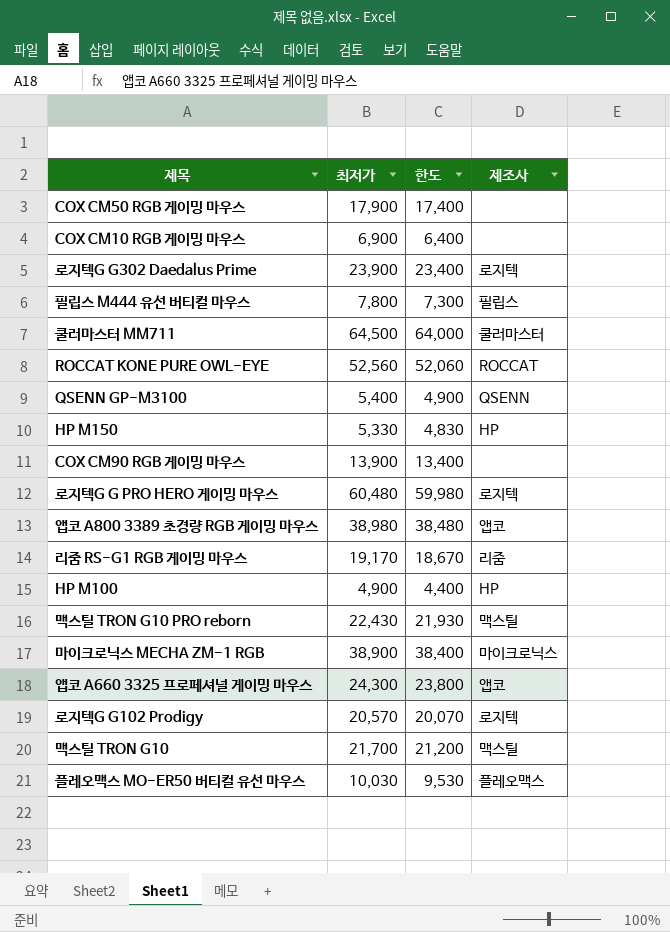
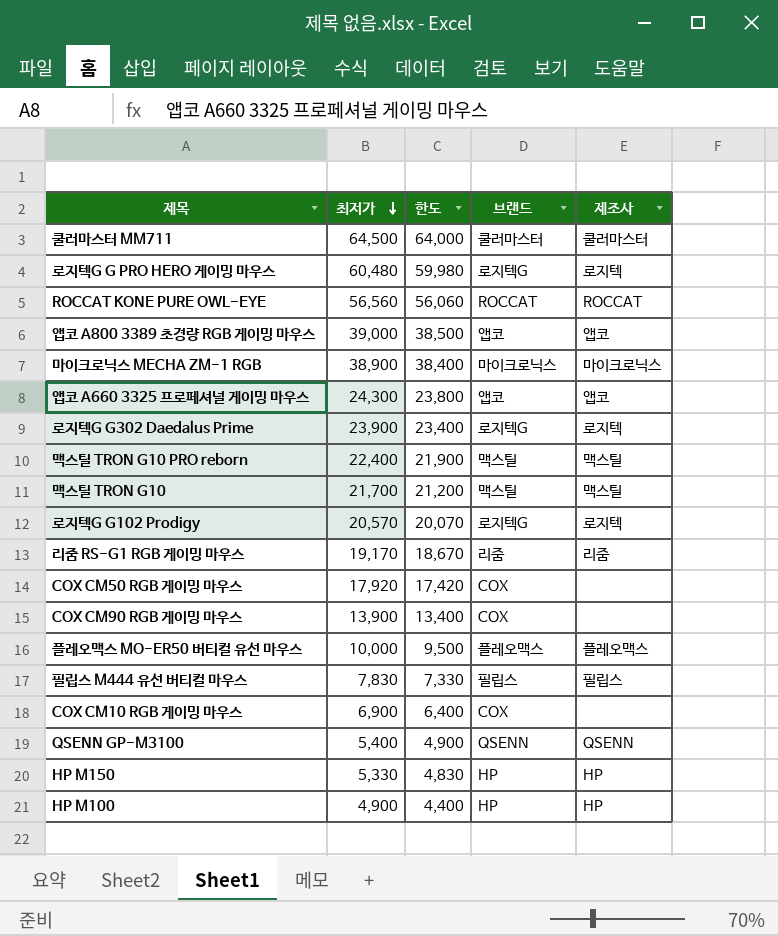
row order: none -> 최저가 descending
column 브랜드 | position: none -> 4
ROCCAT KONE PURE OWL-EYE | 최저가: 52,560 -> 56,560
ROCCAT KONE PURE OWL-EYE | 한도: 52,060 -> 56,060
앱코 A800 3389 초경량 RGB 게이밍 마우스 | 최저가: 38,980 -> 39,000
앱코 A800 3389 초경량 RGB 게이밍 마우스 | 한도: 38,480 -> 38,500
맥스틸 TRON G10 PRO reborn | 최저가: 22,430 -> 22,400
맥스틸 TRON G10 PRO reborn | 한도: 21,930 -> 21,900
COX CM50 RGB 게이밍 마우스 | 최저가: 17,900 -> 17,920
COX CM50 RGB 게이밍 마우스 | 한도: 17,400 -> 17,420
플레오맥스 MO-ER50 버티컬 유선 마우스 | 최저가: 10,030 -> 10,000
플레오맥스 MO-ER50 버티컬 유선 마우스 | 한도: 9,530 -> 9,500
필립스 M444 유선 버티컬 마우스 | 최저가: 7,800 -> 7,830
필립스 M444 유선 버티컬 마우스 | 한도: 7,300 -> 7,330

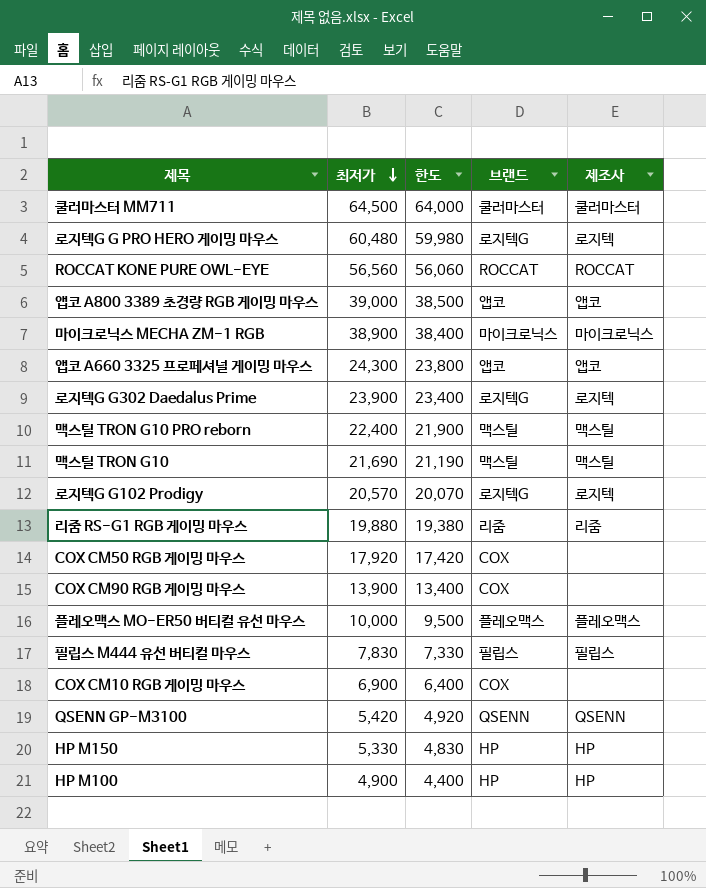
맥스틸 TRON G10 | 최저가: 21,700 -> 21,690
맥스틸 TRON G10 | 한도: 21,200 -> 21,190
리줌 RS-G1 RGB 게이밍 마우스 | 최저가: 19,170 -> 19,880
리줌 RS-G1 RGB 게이밍 마우스 | 한도: 18,670 -> 19,380
QSENN GP-M3100 | 최저가: 5,400 -> 5,420
QSENN GP-M3100 | 한도: 4,900 -> 4,920

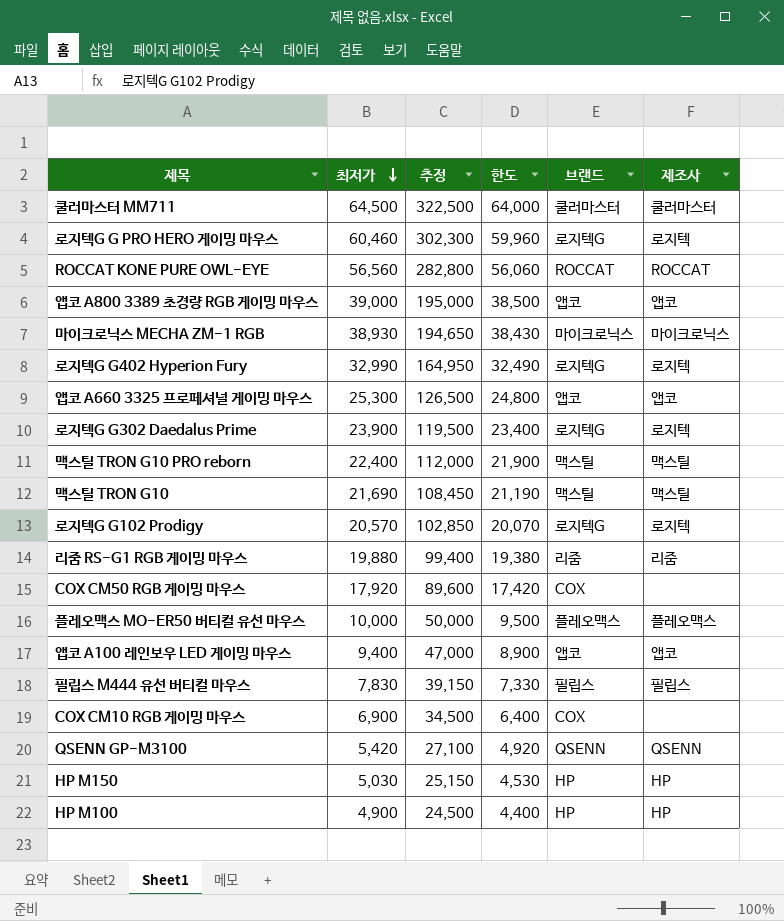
column 추정 | formula: none -> [최저가] * 5
row COX CM90 RGB 게이밍 마우스: 13,900 | 13,400 | COX | none -> none
로지텍G G PRO HERO 게이밍 마우스 | 최저가: 60,480 -> 60,460
로지텍G G PRO HERO 게이밍 마우스 | 한도: 59,980 -> 59,960
마이크로닉스 MECHA ZM-1 RGB | 최저가: 38,900 -> 38,930
마이크로닉스 MECHA ZM-1 RGB | 한도: 38,400 -> 38,430
row 로지텍G G402 Hyperion Fury: none -> 32,990 | 164,950 | 32,490 | 로지텍G | 로지텍
앱코 A660 3325 프로페셔널 게이밍 마우스 | 최저가: 24,300 -> 25,300
앱코 A660 3325 프로페셔널 게이밍 마우스 | 한도: 23,800 -> 24,800
row 앱코 A100 레인보우 LED 게이밍 마우스: none -> 9,400 | 47,000 | 8,900 | 앱코 | 앱코
HP M150 | 최저가: 5,330 -> 5,030
HP M150 | 한도: 4,830 -> 4,530

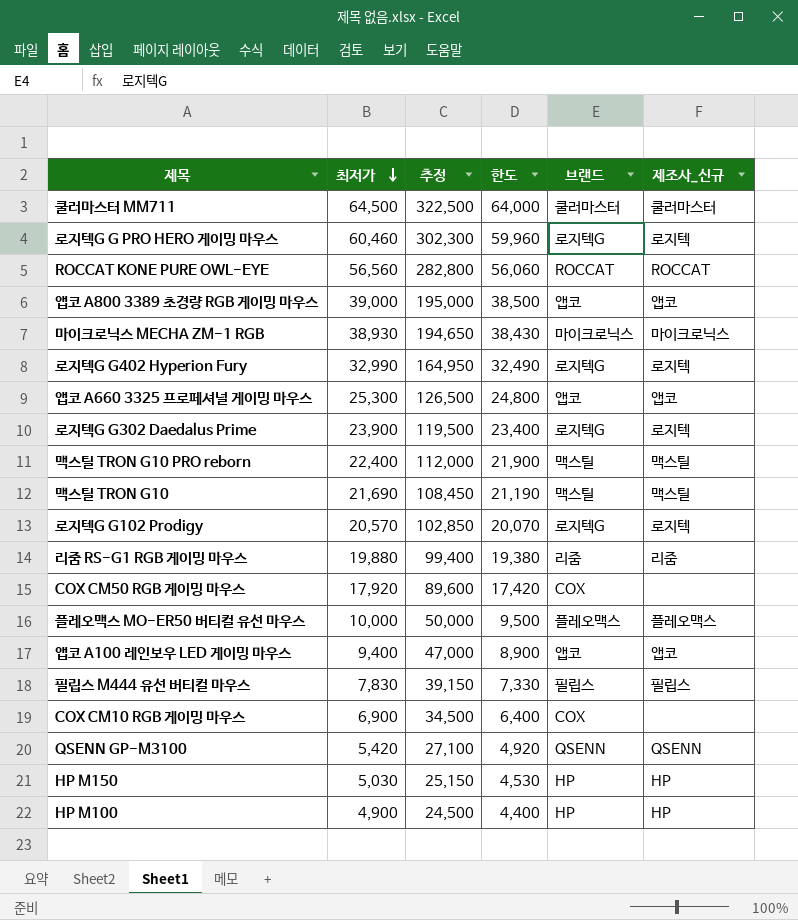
column name: 제조사 -> 제조사_신규

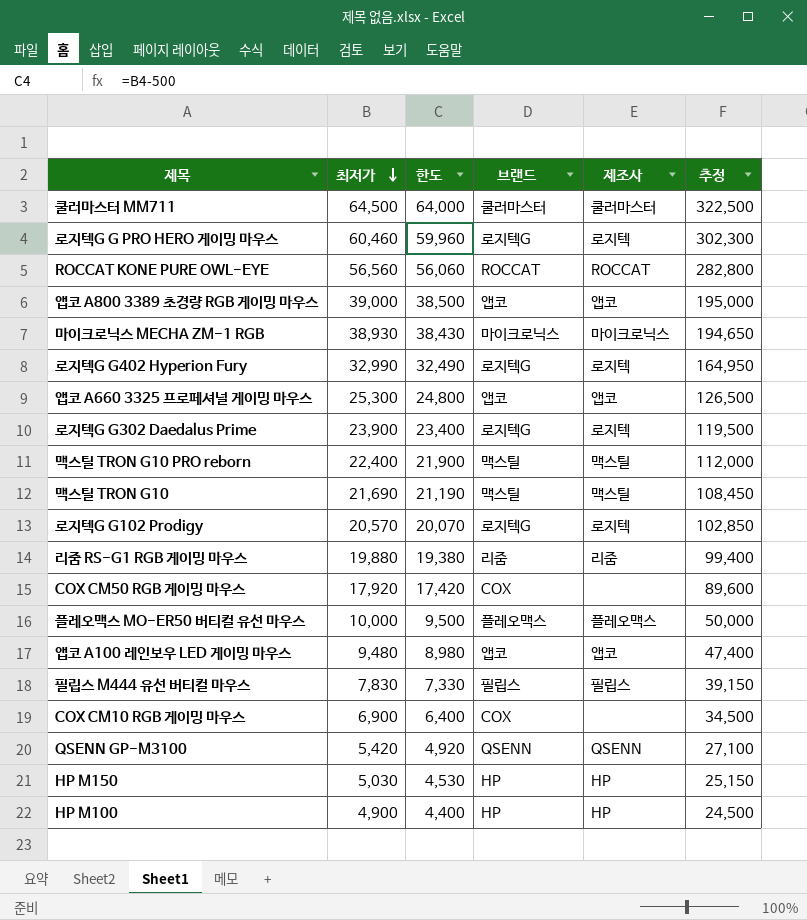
column name: 제조사_신규 -> 제조사
column 추정 | position: 3 -> 6
앱코 A100 레인보우 LED 게이밍 마우스 | 최저가: 9,400 -> 9,480
앱코 A100 레인보우 LED 게이밍 마우스 | 한도: 8,900 -> 8,980
앱코 A100 레인보우 LED 게이밍 마우스 | 추정: 47,000 -> 47,400

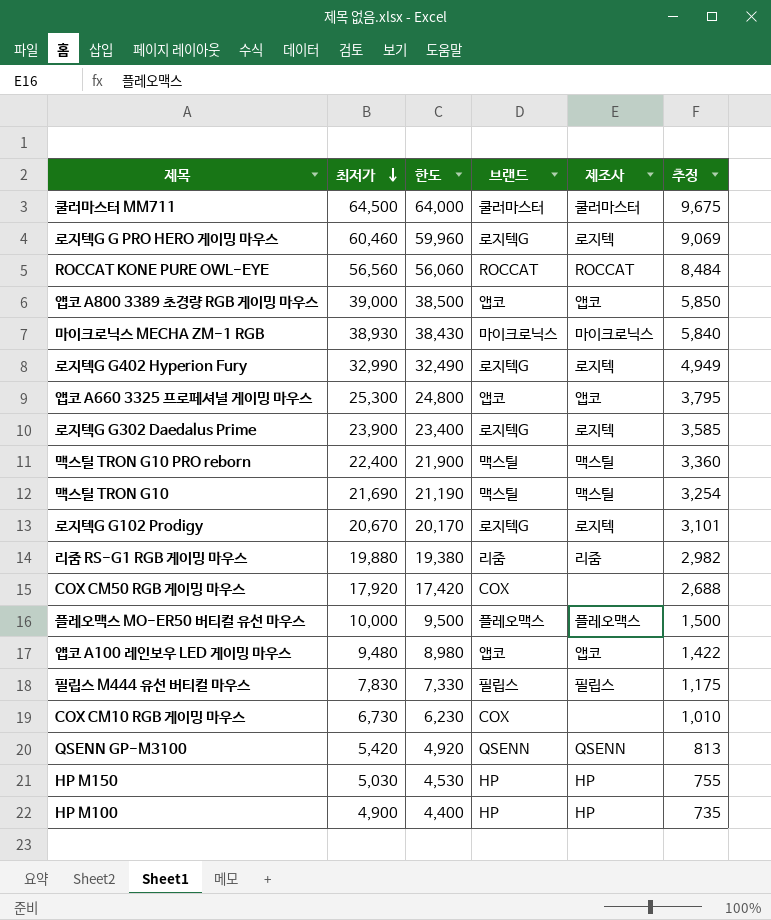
column 추정 | formula: [최저가] * 5 -> [최저가] * 0.15
로지텍G G102 Prodigy | 최저가: 20,570 -> 20,670
로지텍G G102 Prodigy | 한도: 20,070 -> 20,170
COX CM10 RGB 게이밍 마우스 | 최저가: 6,900 -> 6,730
COX CM10 RGB 게이밍 마우스 | 한도: 6,400 -> 6,230

